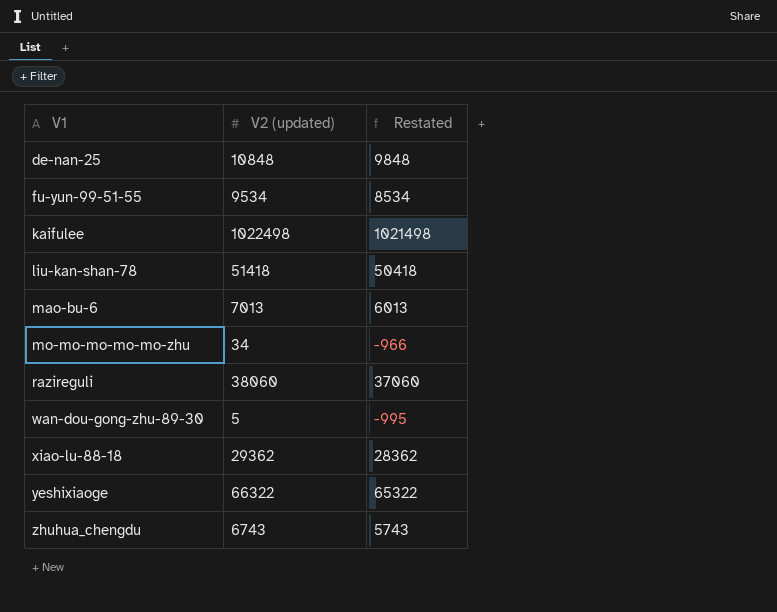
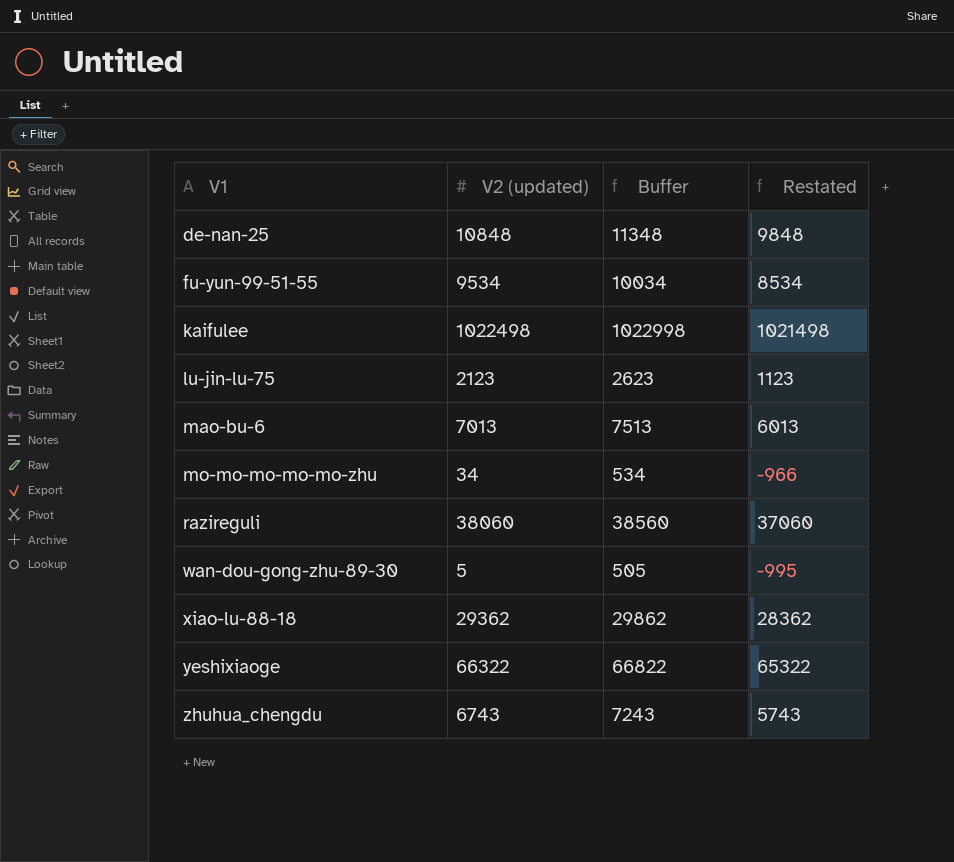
column Buffer | formula: none -> [V2 (updated)] + 500
row liu-kan-shan-78: 51418 | 50418 -> none
row lu-jin-lu-75: none -> 2123 | 2623 | 1123

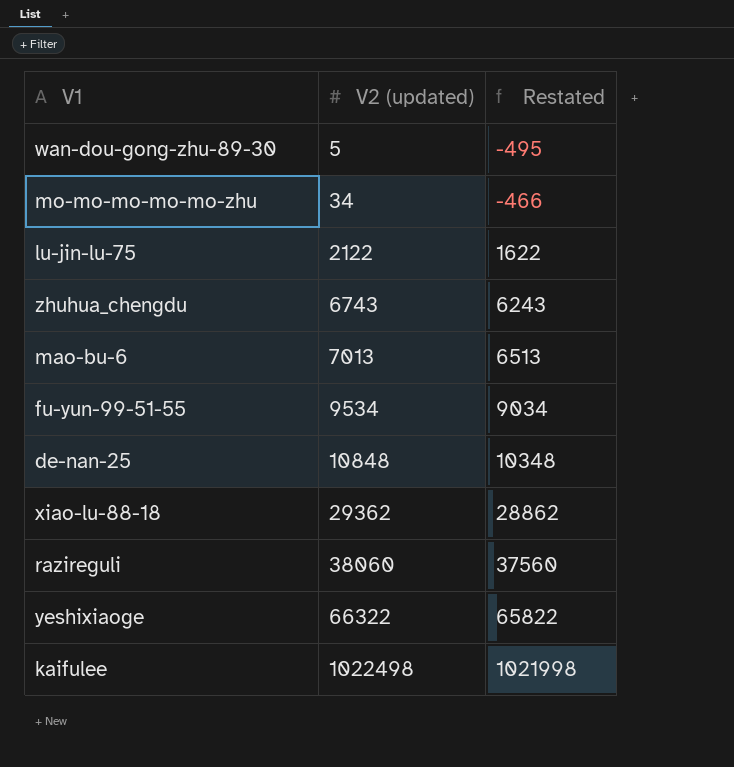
row order: V1 ascending -> V2 (updated) ascending
column Buffer | formula: [V2 (updated)] + 500 -> none
column Restated | formula: [V2 (updated)] - 1000 -> [V2 (updated)] - 500
lu-jin-lu-75 | V2 (updated): 2123 -> 2122

